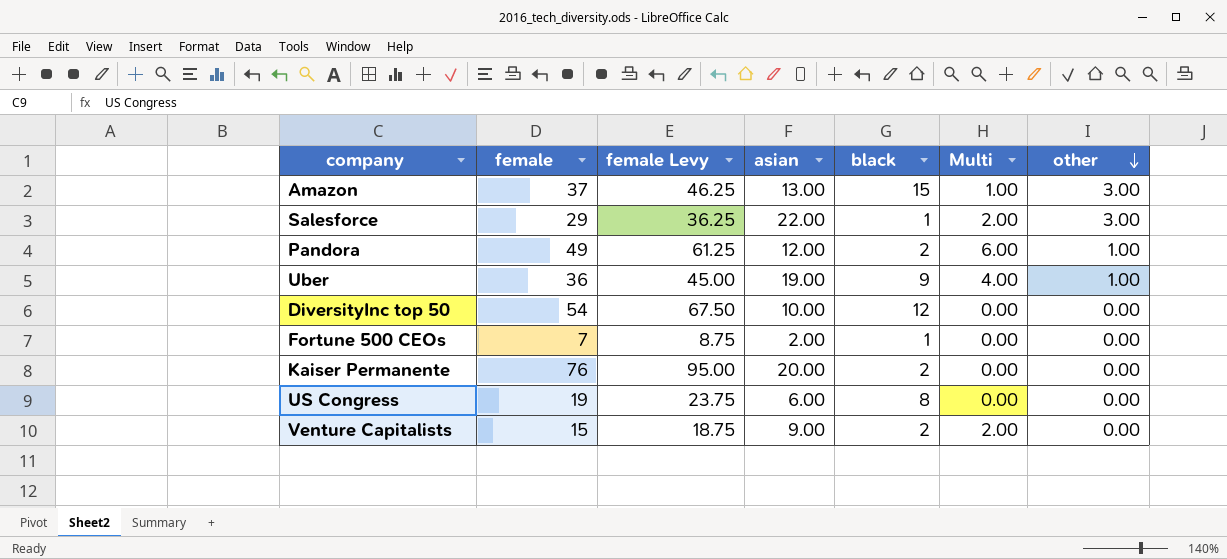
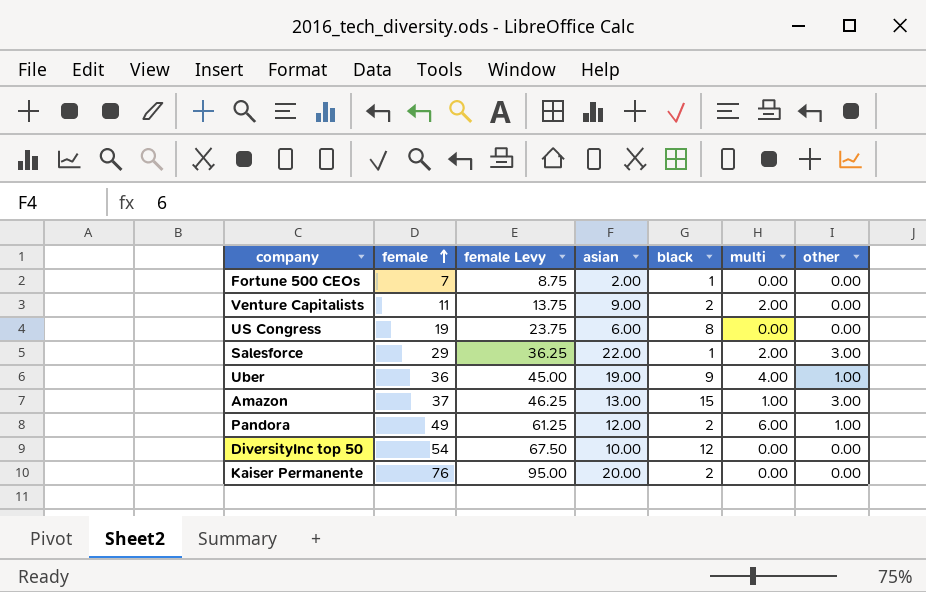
row order: other descending -> female ascending
column name: Multi -> multi
Venture Capitalists | female: 15 -> 11
Venture Capitalists | female Levy: 18.75 -> 13.75

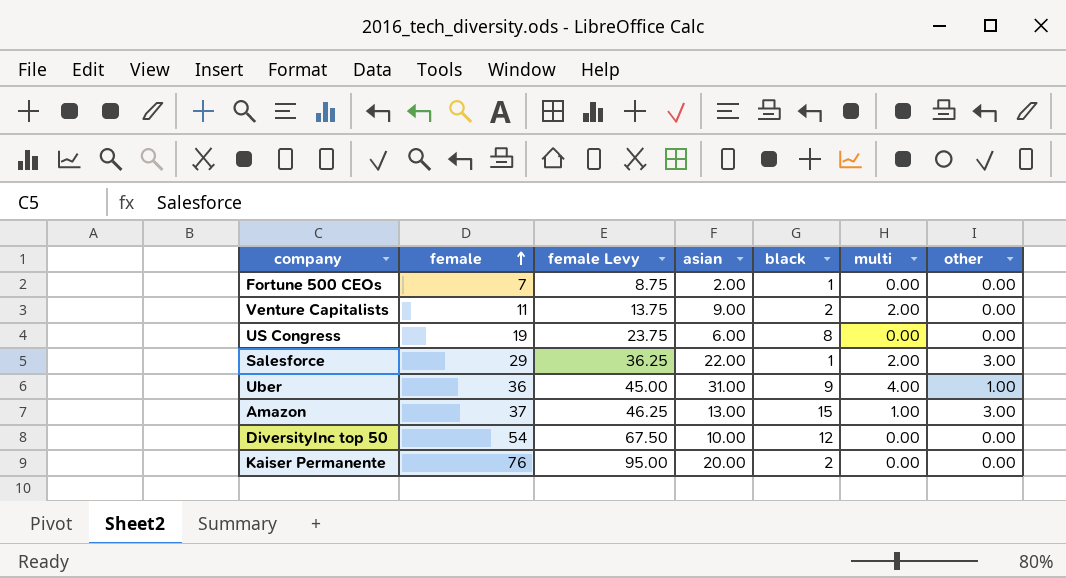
row Pandora: 49 | 61.25 | 12.00 | 2 | 6.00 | 1.00 -> none
Uber | asian: 19.00 -> 31.00

